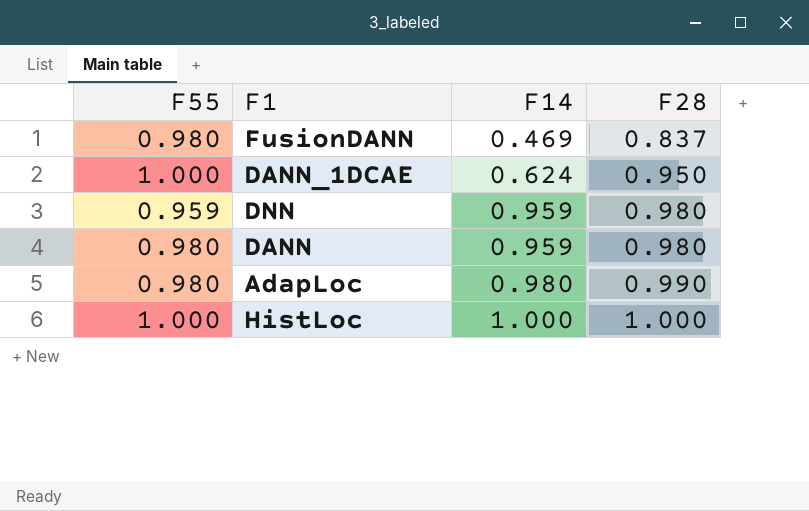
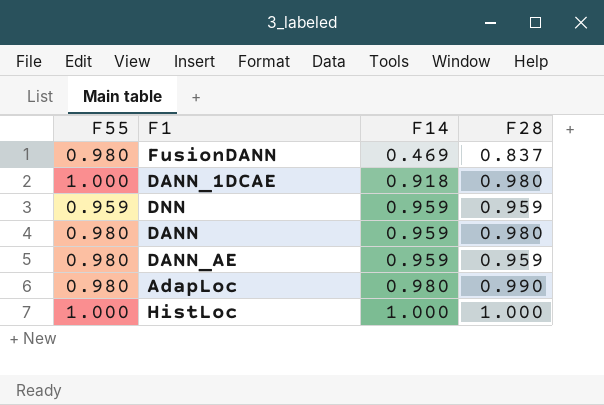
DANN_1DCAE | F14: 0.624 -> 0.918
DANN_1DCAE | F28: 0.950 -> 0.980
DNN | F28: 0.980 -> 0.959
row DANN_AE: none -> 0.980 | 0.959 | 0.959

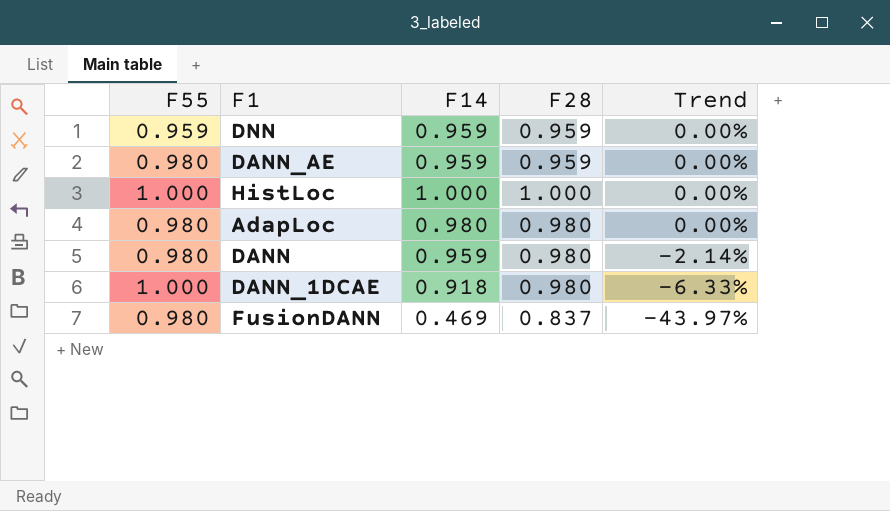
row order: F14 ascending -> Trend descending
column Trend | formula: none -> ([F14] - [F28]) / [F28]
AdapLoc | F28: 0.990 -> 0.980

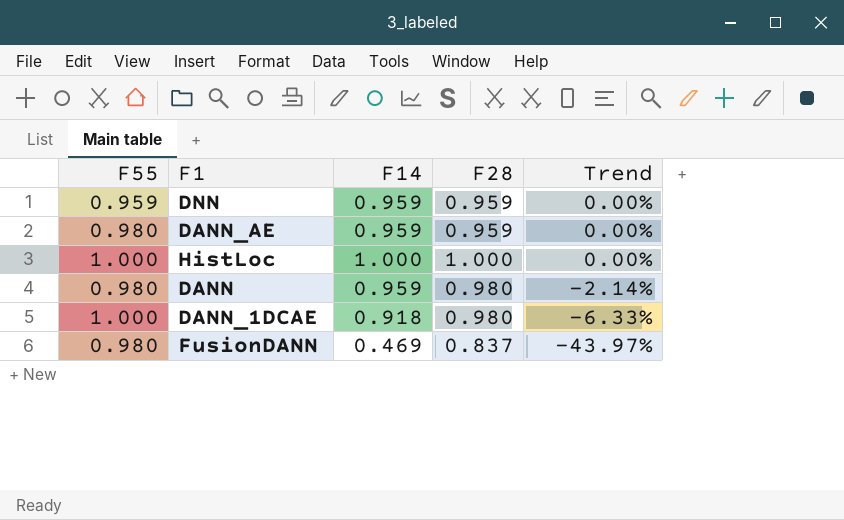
row AdapLoc: 0.980 | 0.980 | 0.980 | 0.00% -> none

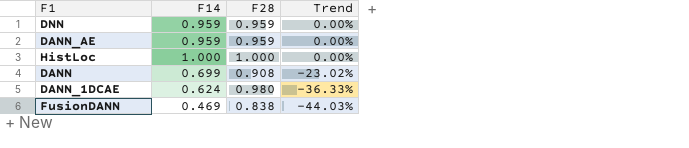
column F55 | position: 1 -> none
DANN | F14: 0.959 -> 0.699
DANN | F28: 0.980 -> 0.908
DANN | Trend: -2.14% -> -23.02%
DANN_1DCAE | F14: 0.918 -> 0.624
DANN_1DCAE | Trend: -6.33% -> -36.33%
FusionDANN | F28: 0.837 -> 0.838
FusionDANN | Trend: -43.97% -> -44.03%

